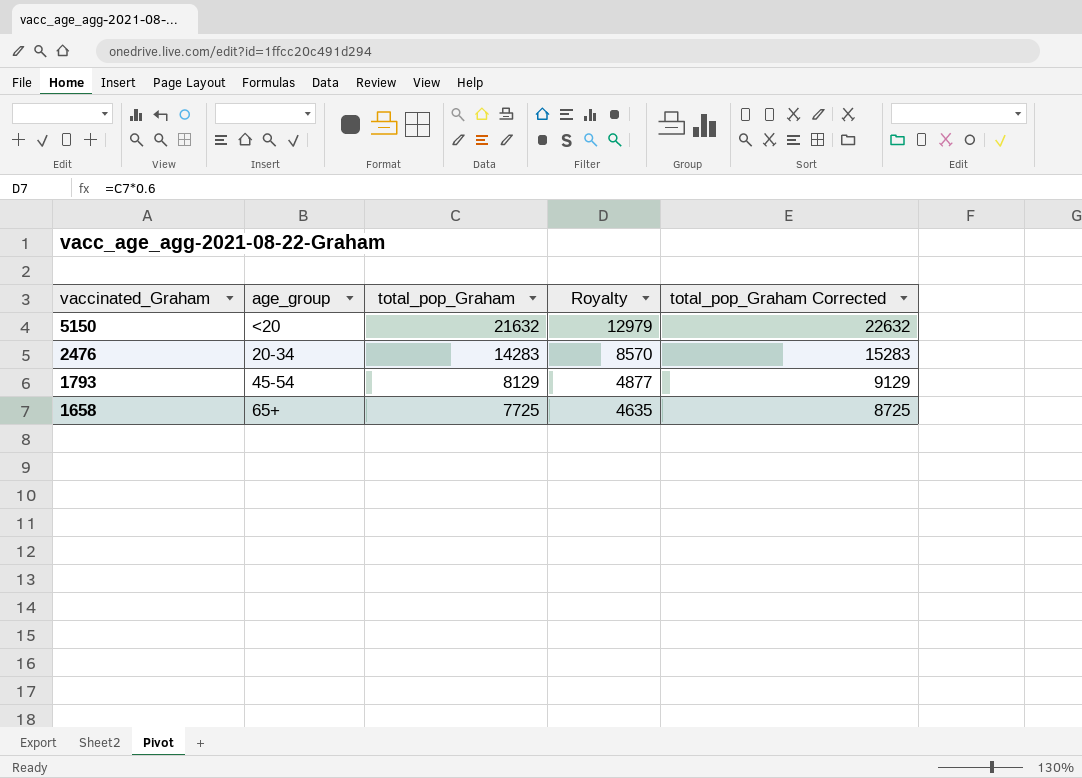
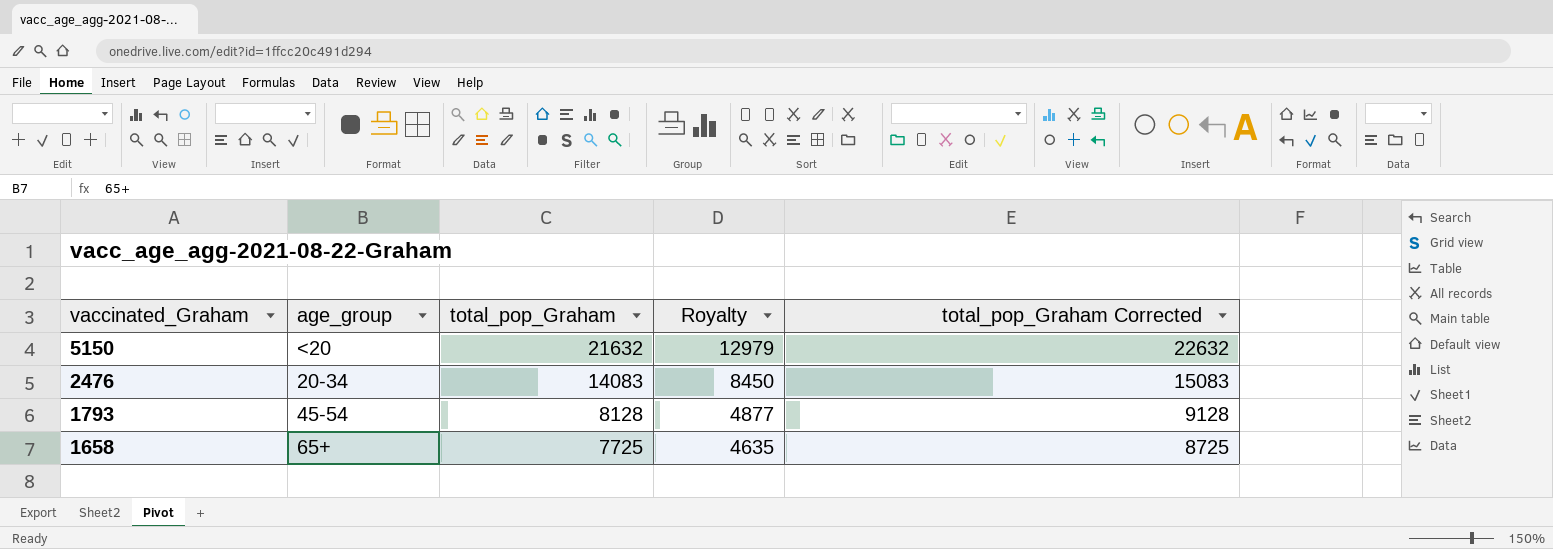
2476 | total_pop_Graham: 14283 -> 14083
2476 | Royalty: 8570 -> 8450
2476 | total_pop_Graham Corrected: 15283 -> 15083
1793 | total_pop_Graham: 8129 -> 8128
1793 | total_pop_Graham Corrected: 9129 -> 9128

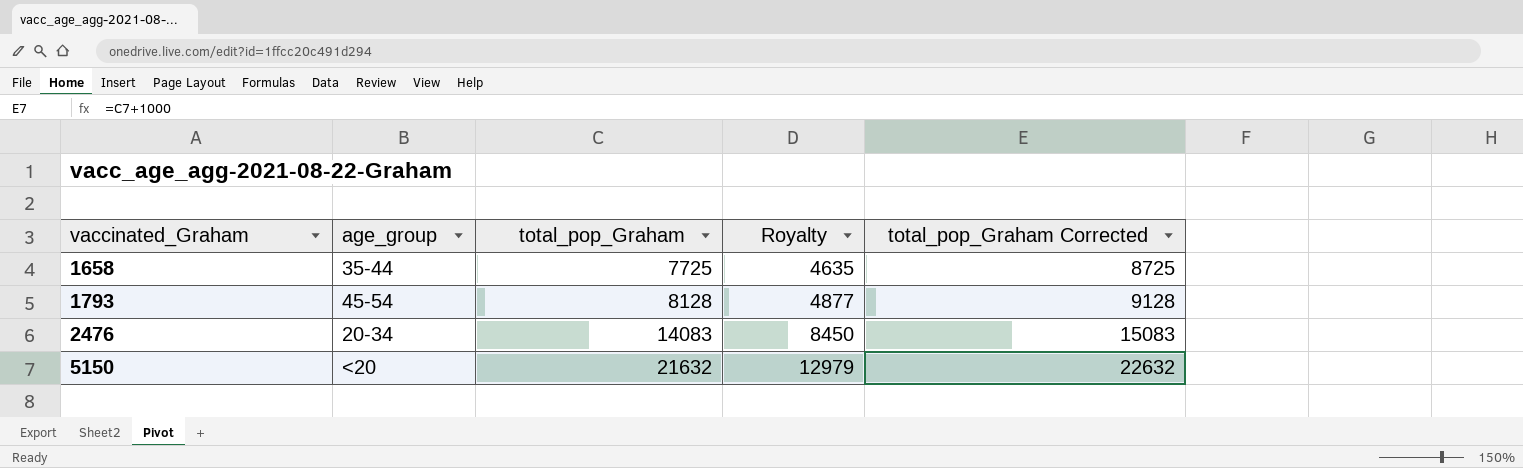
row order: vaccinated_Graham descending -> vaccinated_Graham ascending
1658 | age_group: 65+ -> 35-44

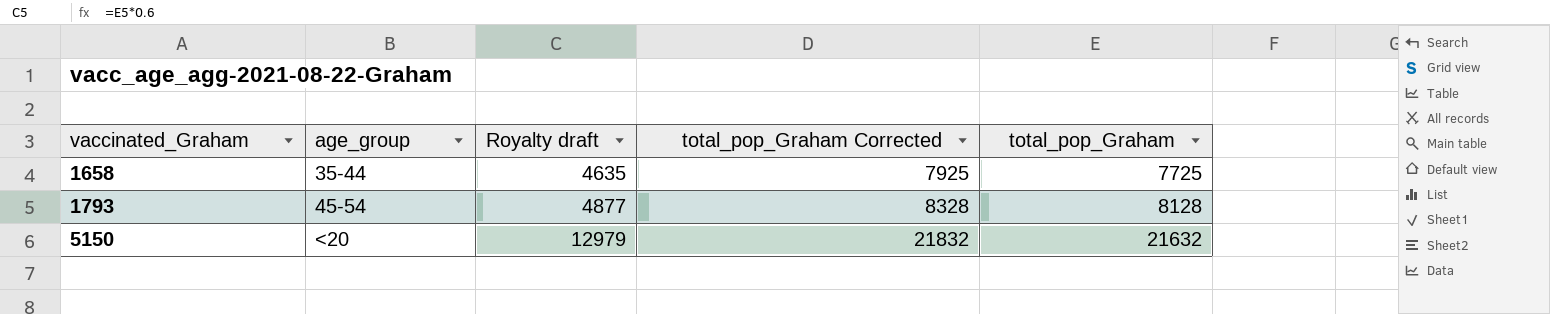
column name: Royalty -> Royalty draft
column total_pop_Graham Corrected | formula: [total_pop_Graham] + 1000 -> [total_pop_Graham] + 200
column total_pop_Graham | position: 3 -> 5
row 2476: 20-34 | 14083 | 8450 | 15083 -> none

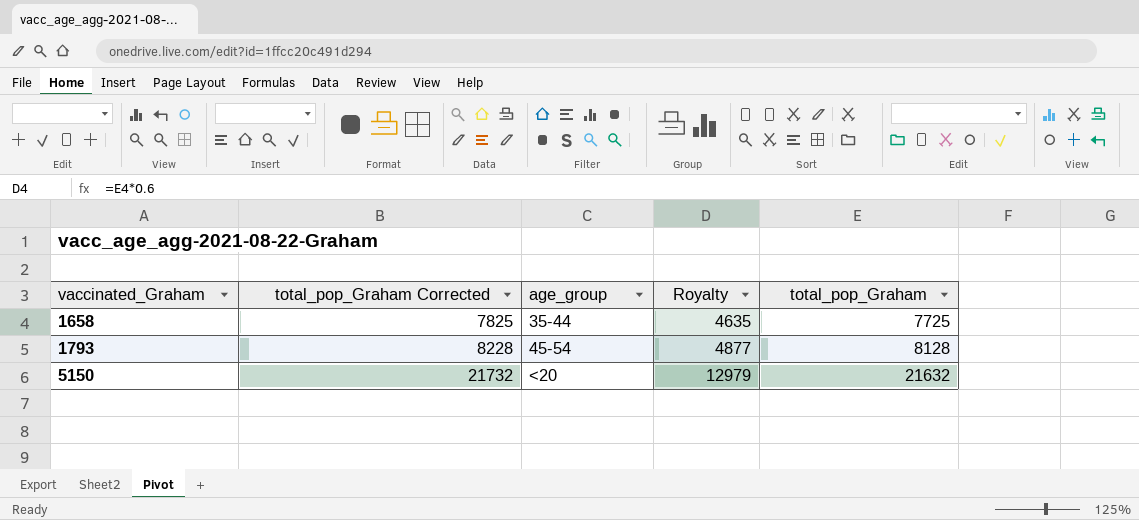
column total_pop_Graham Corrected | formula: [total_pop_Graham] + 200 -> [total_pop_Graham] + 100
column total_pop_Graham Corrected | position: 4 -> 2
column name: Royalty draft -> Royalty

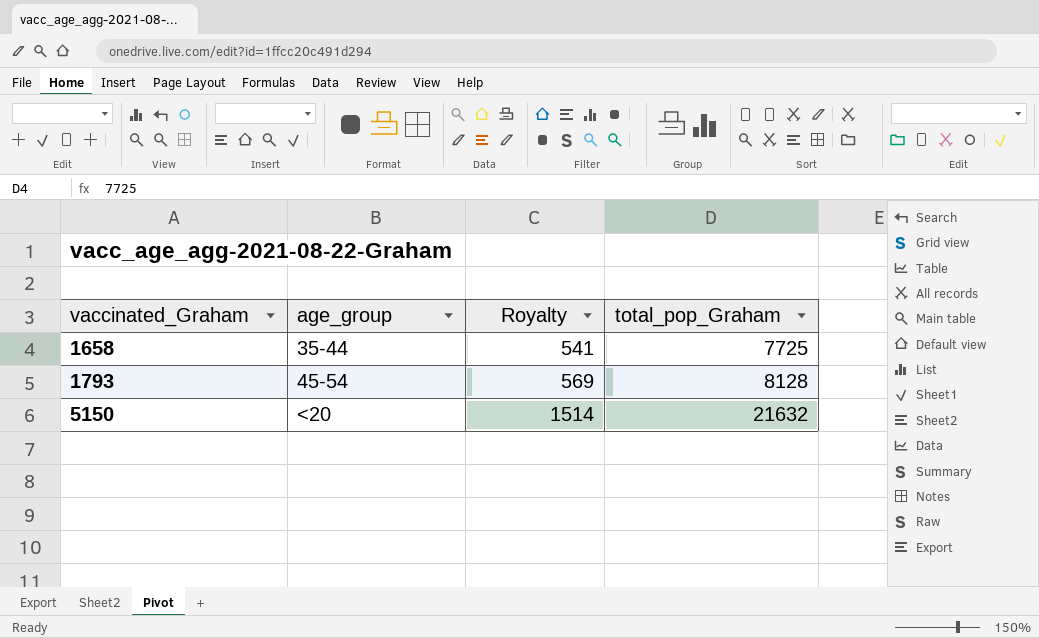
column total_pop_Graham Corrected | formula: [total_pop_Graham] + 100 -> none
column Royalty | formula: [total_pop_Graham] * 0.6 -> [total_pop_Graham] * 0.07

